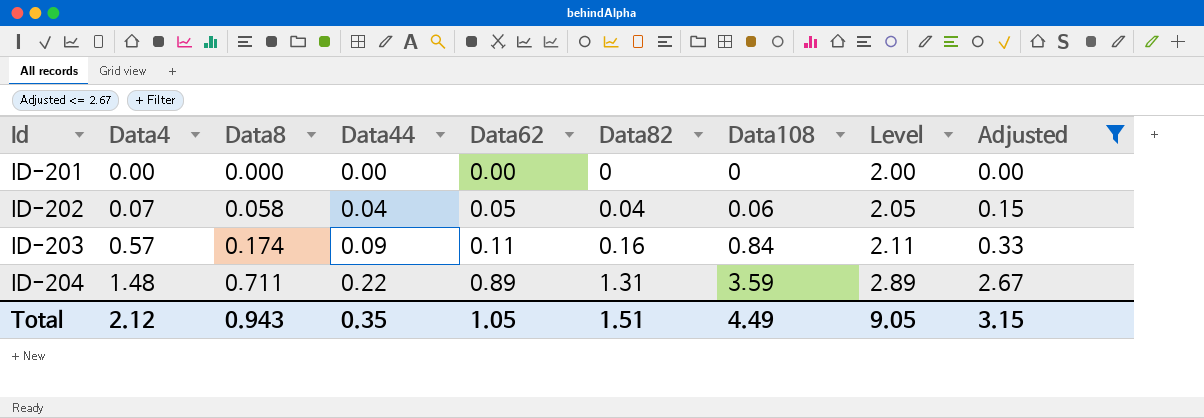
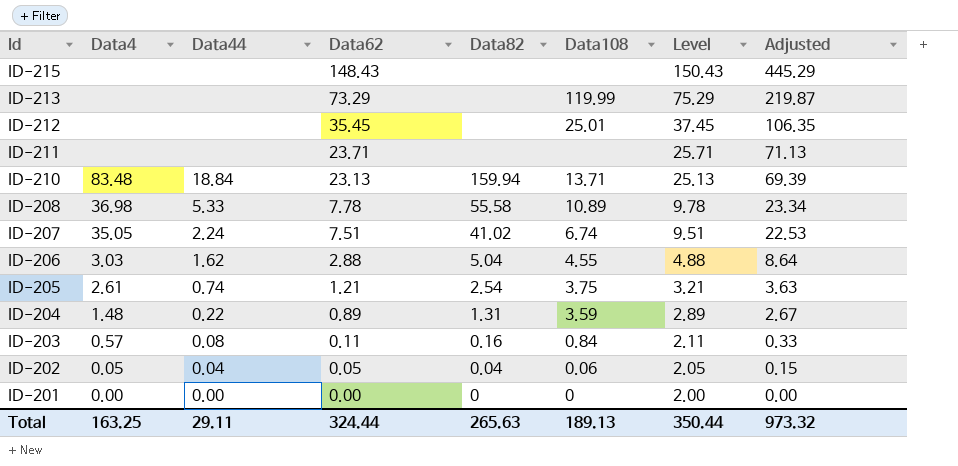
filter: Adjusted <= 2.67 -> none
row order: Id ascending -> Id descending
column Data8 | position: 3 -> none
ID-203 | Data44: 0.09 -> 0.08
ID-202 | Data4: 0.07 -> 0.05
Total | Data4: 2.12 -> 163.25
Total | Data44: 0.35 -> 29.11
Total | Data62: 1.05 -> 324.44
Total | Data82: 1.51 -> 265.63
Total | Data108: 4.49 -> 189.13
Total | Level: 9.05 -> 350.44
Total | Adjusted: 3.15 -> 973.32

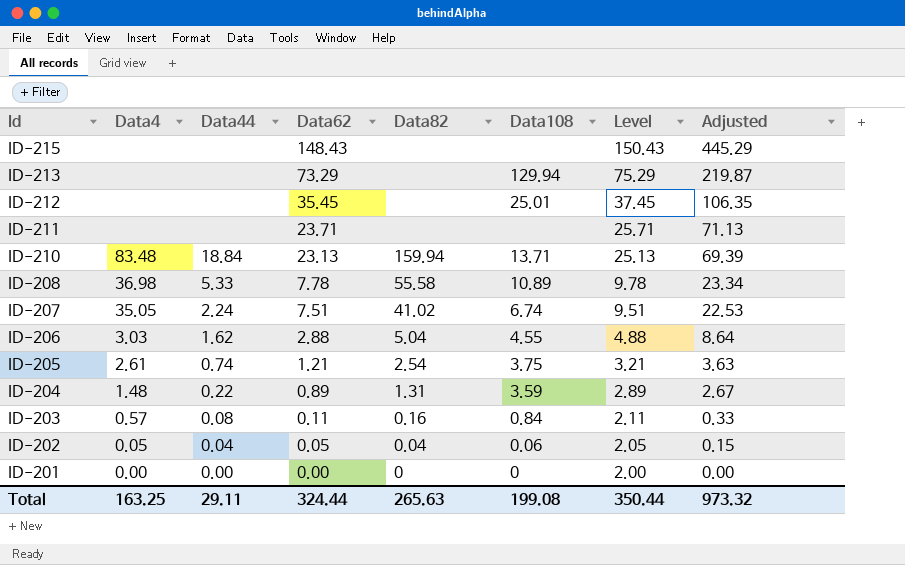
ID-213 | Data108: 119.99 -> 129.94
Total | Data108: 189.13 -> 199.08

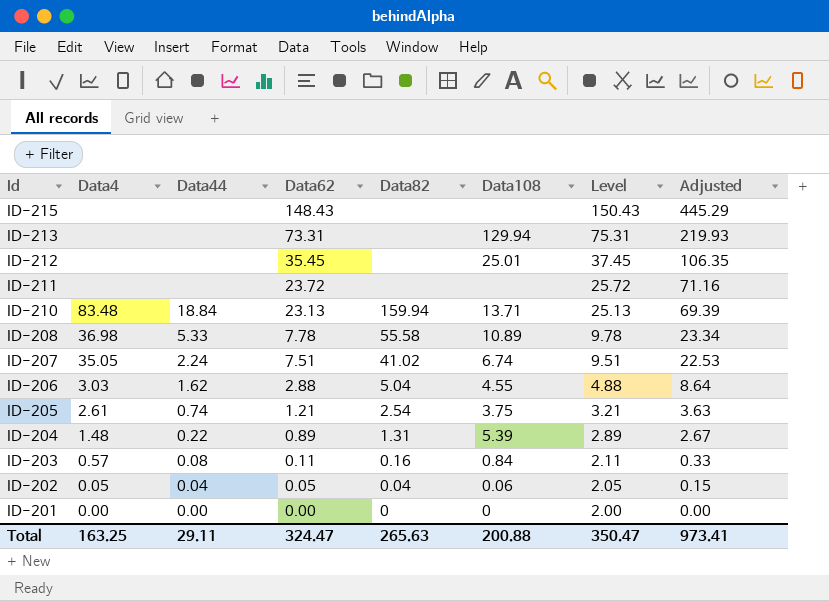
ID-213 | Data62: 73.29 -> 73.31
ID-213 | Level: 75.29 -> 75.31
ID-213 | Adjusted: 219.87 -> 219.93
ID-211 | Data62: 23.71 -> 23.72
ID-211 | Level: 25.71 -> 25.72
ID-211 | Adjusted: 71.13 -> 71.16
ID-204 | Data108: 3.59 -> 5.39
Total | Data62: 324.44 -> 324.47
Total | Data108: 199.08 -> 200.88
Total | Level: 350.44 -> 350.47
Total | Adjusted: 973.32 -> 973.41

